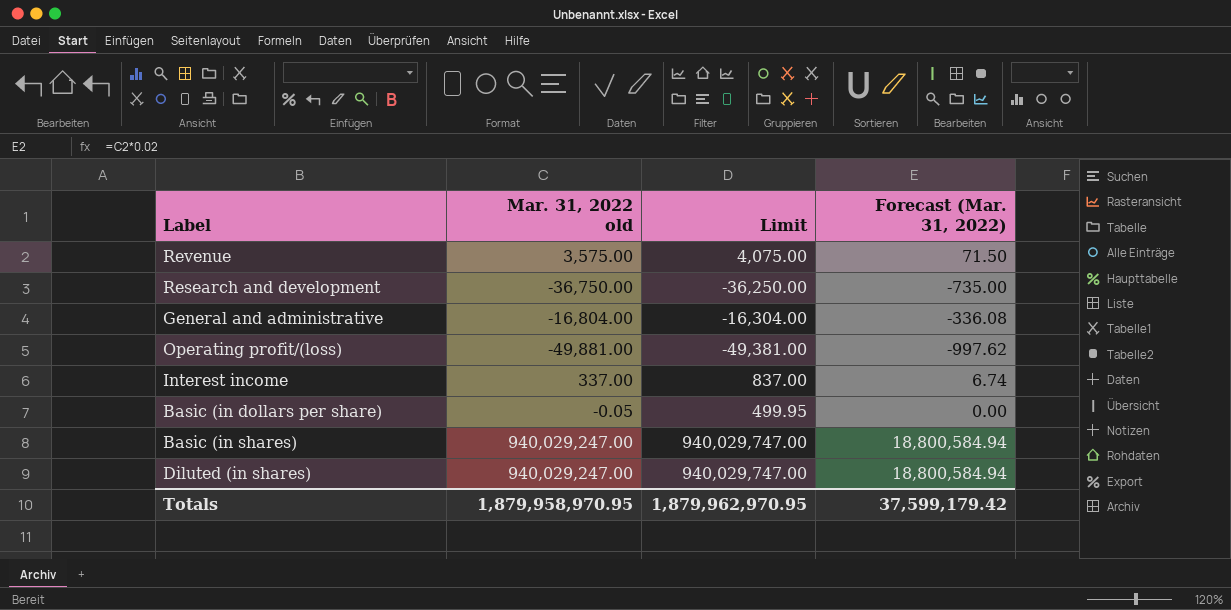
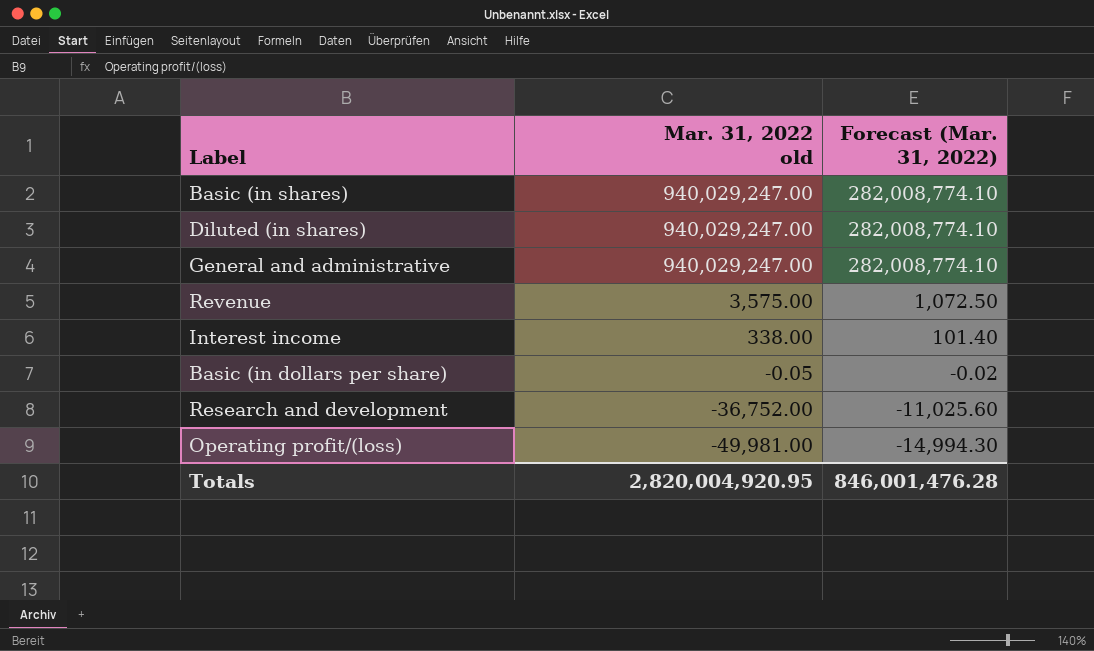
row order: none -> Mar. 31, 2022 old descending
column Limit | formula: [Mar. 31, 2022 old] + 500 -> none
column Forecast (Mar. 31, 2022) | formula: [Mar. 31, 2022 old] * 0.02 -> [Mar. 31, 2022 old] * 0.3
General and administrative | Mar. 31, 2022 old: -16,804.00 -> 940,029,247.00
Interest income | Mar. 31, 2022 old: 337.00 -> 338.00
Research and development | Mar. 31, 2022 old: -36,750.00 -> -36,752.00
Operating profit/(loss) | Mar. 31, 2022 old: -49,881.00 -> -49,981.00
Totals | Mar. 31, 2022 old: 1,879,958,970.95 -> 2,820,004,920.95
Totals | Forecast (Mar. 31, 2022): 37,599,179.42 -> 846,001,476.28

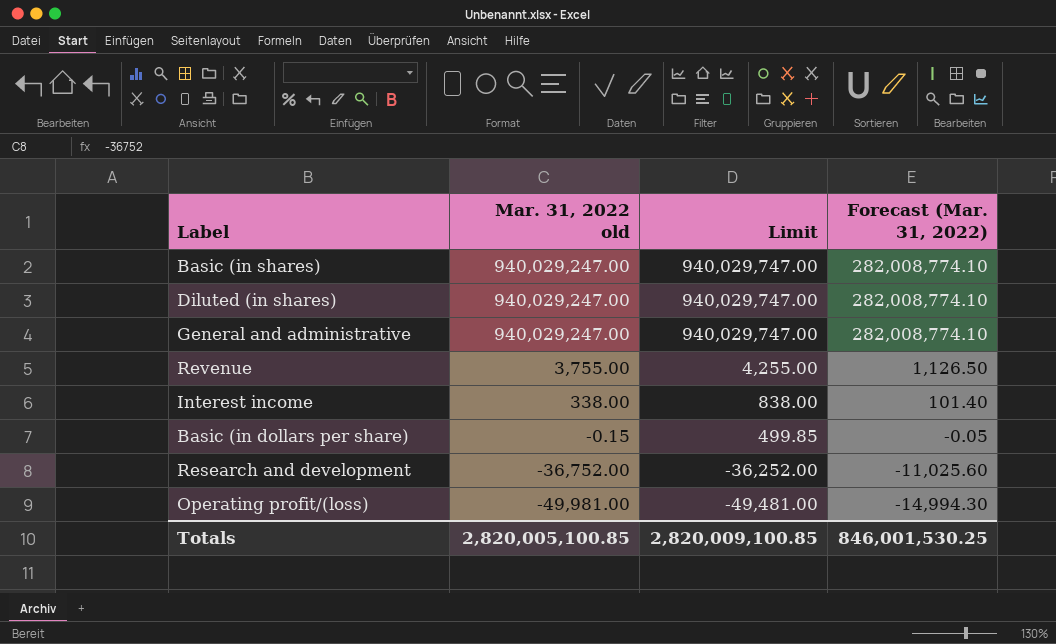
column Limit | formula: none -> [Mar. 31, 2022 old] + 500
Revenue | Mar. 31, 2022 old: 3,575.00 -> 3,755.00
Revenue | Forecast (Mar. 31, 2022): 1,072.50 -> 1,126.50
Basic (in dollars per share) | Mar. 31, 2022 old: -0.05 -> -0.15
Basic (in dollars per share) | Forecast (Mar. 31, 2022): -0.02 -> -0.05
Totals | Mar. 31, 2022 old: 2,820,004,920.95 -> 2,820,005,100.85
Totals | Forecast (Mar. 31, 2022): 846,001,476.28 -> 846,001,530.25

